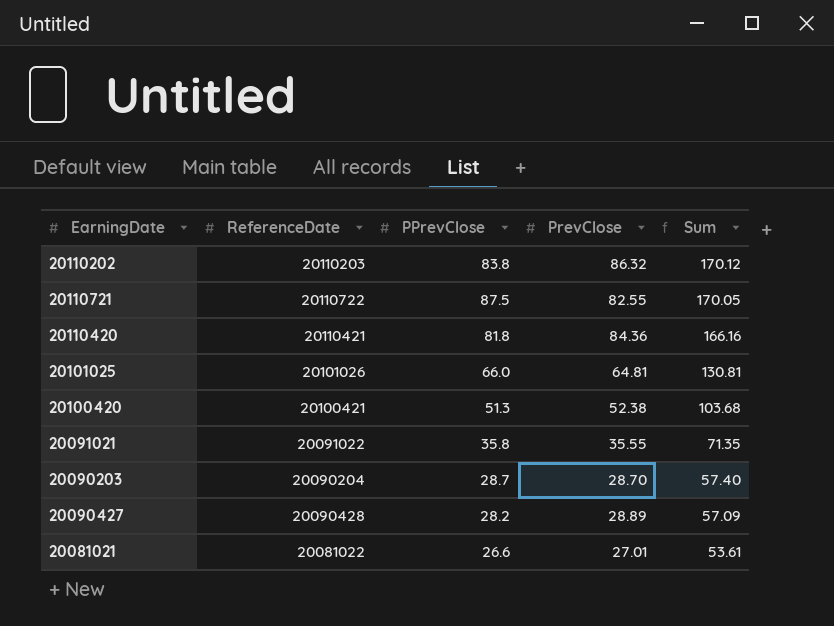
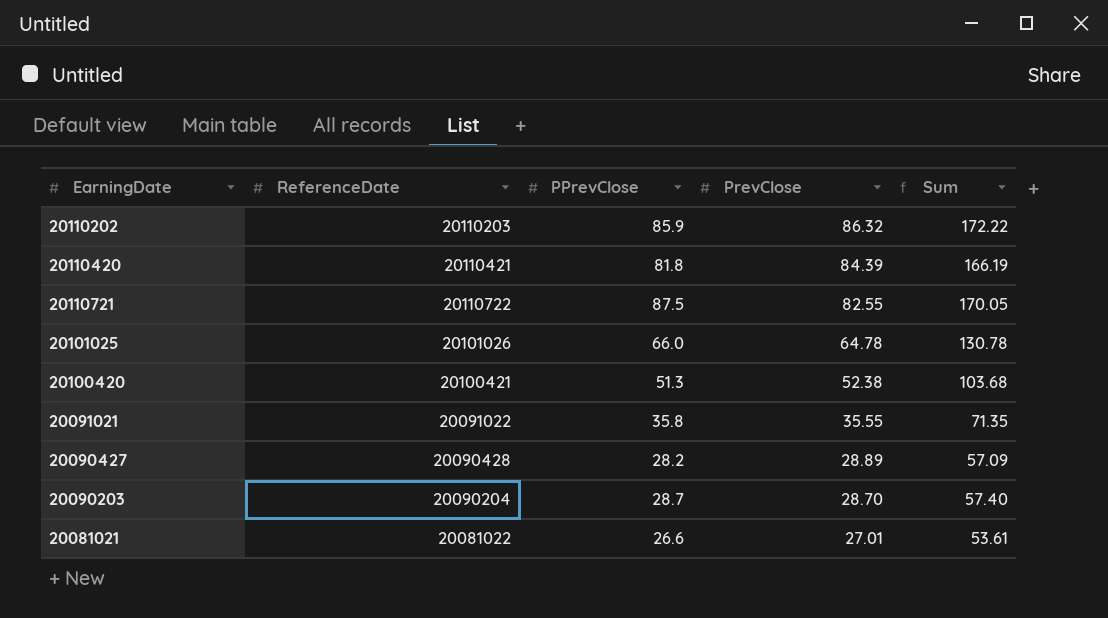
row order: Sum descending -> PrevClose descending
20110202 | PPrevClose: 83.8 -> 85.9
20110202 | Sum: 170.12 -> 172.22
20110420 | PrevClose: 84.36 -> 84.39
20110420 | Sum: 166.16 -> 166.19
20101025 | PrevClose: 64.81 -> 64.78
20101025 | Sum: 130.81 -> 130.78

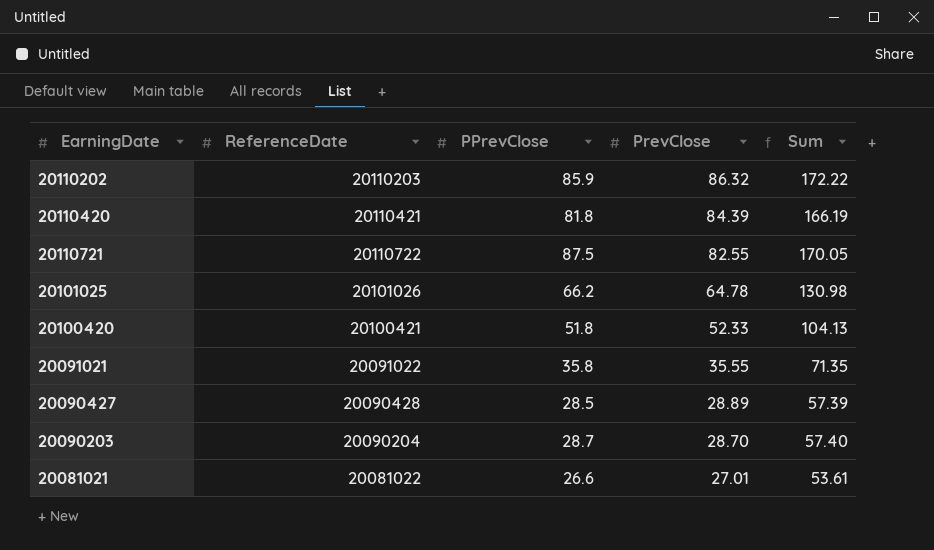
20101025 | PPrevClose: 66.0 -> 66.2
20101025 | Sum: 130.78 -> 130.98
20100420 | PPrevClose: 51.3 -> 51.8
20100420 | PrevClose: 52.38 -> 52.33
20100420 | Sum: 103.68 -> 104.13
20090427 | PPrevClose: 28.2 -> 28.5
20090427 | Sum: 57.09 -> 57.39

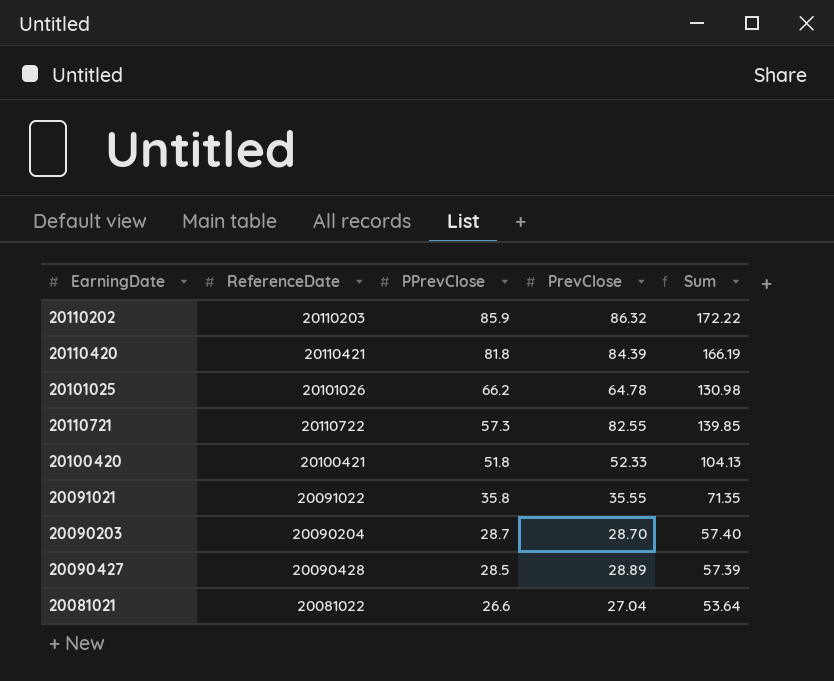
row order: PrevClose descending -> PPrevClose descending
20110721 | PPrevClose: 87.5 -> 57.3
20110721 | Sum: 170.05 -> 139.85
20081021 | PrevClose: 27.01 -> 27.04
20081021 | Sum: 53.61 -> 53.64

